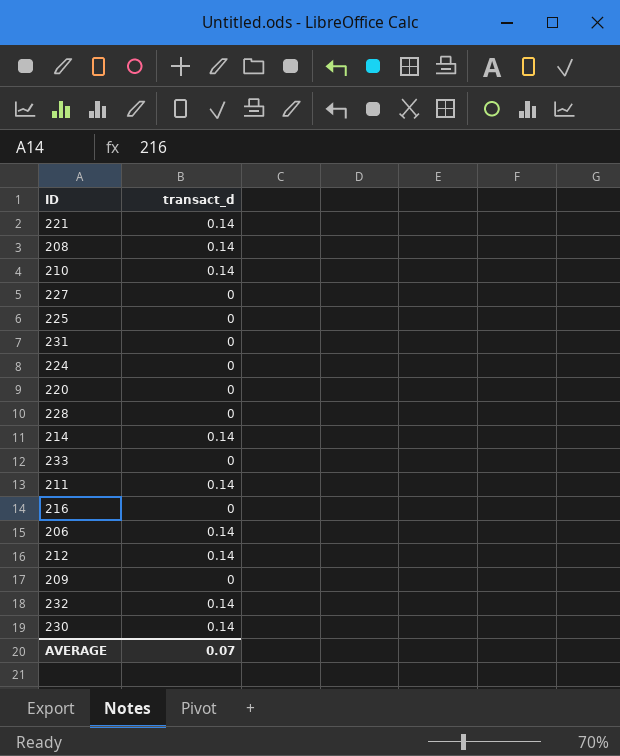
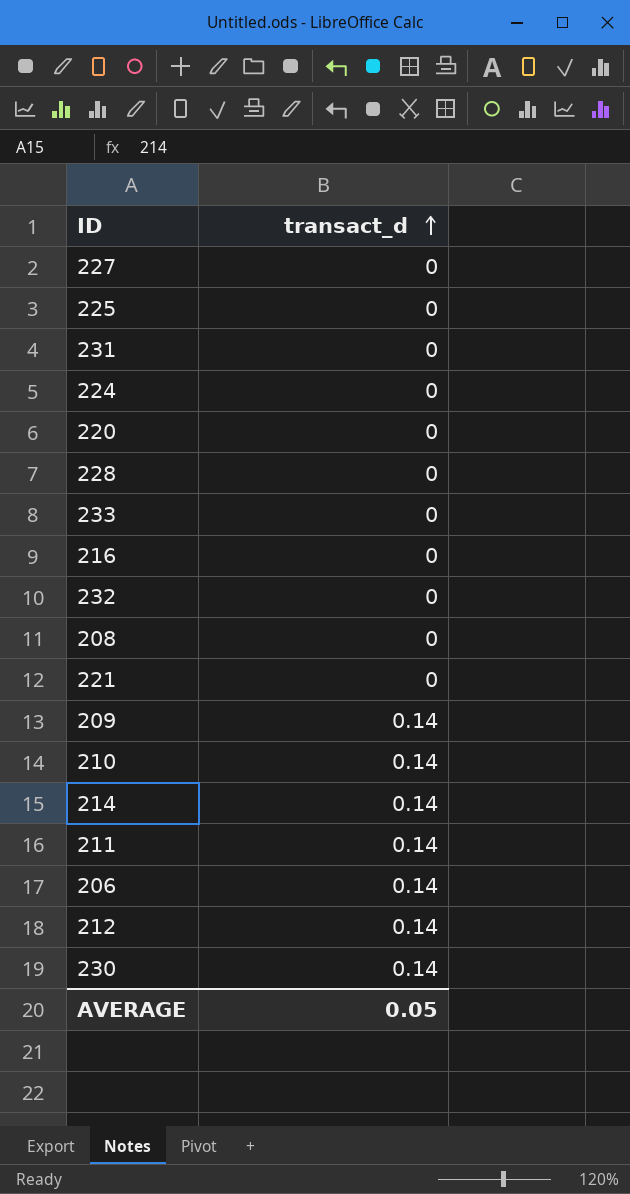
row order: none -> transact_d ascending
232 | transact_d: 0.14 -> 0
208 | transact_d: 0.14 -> 0
221 | transact_d: 0.14 -> 0
209 | transact_d: 0 -> 0.14
AVERAGE | transact_d: 0.07 -> 0.05

